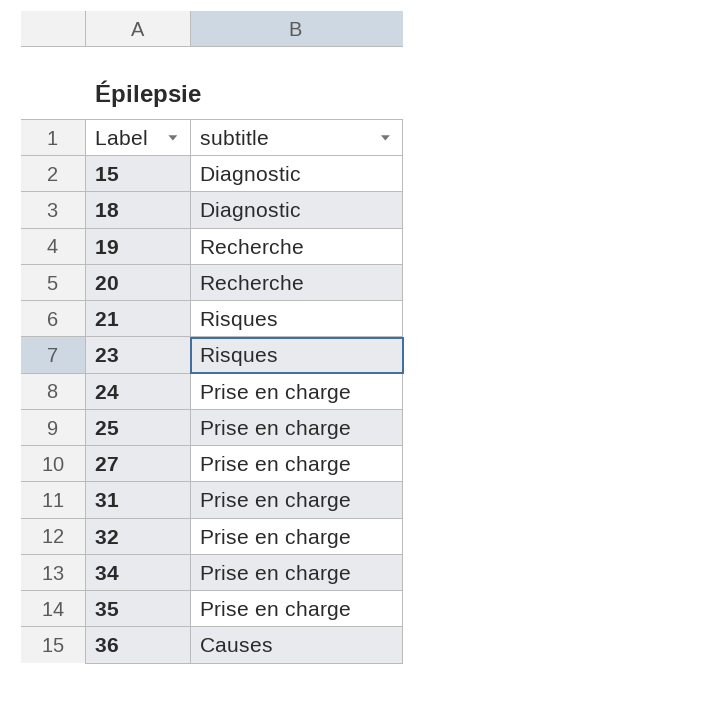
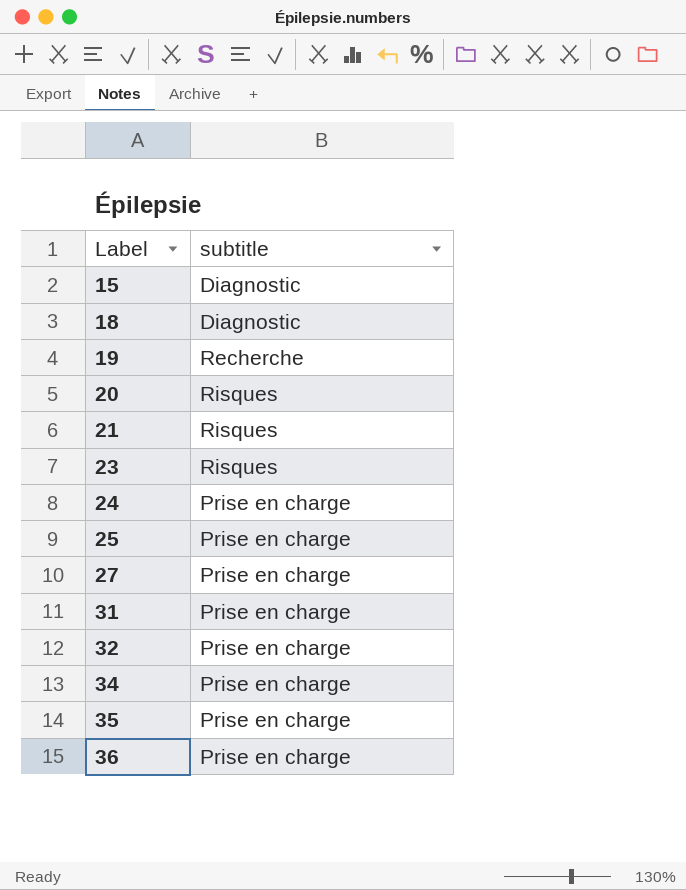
20 | subtitle: Recherche -> Risques
36 | subtitle: Causes -> Prise en charge

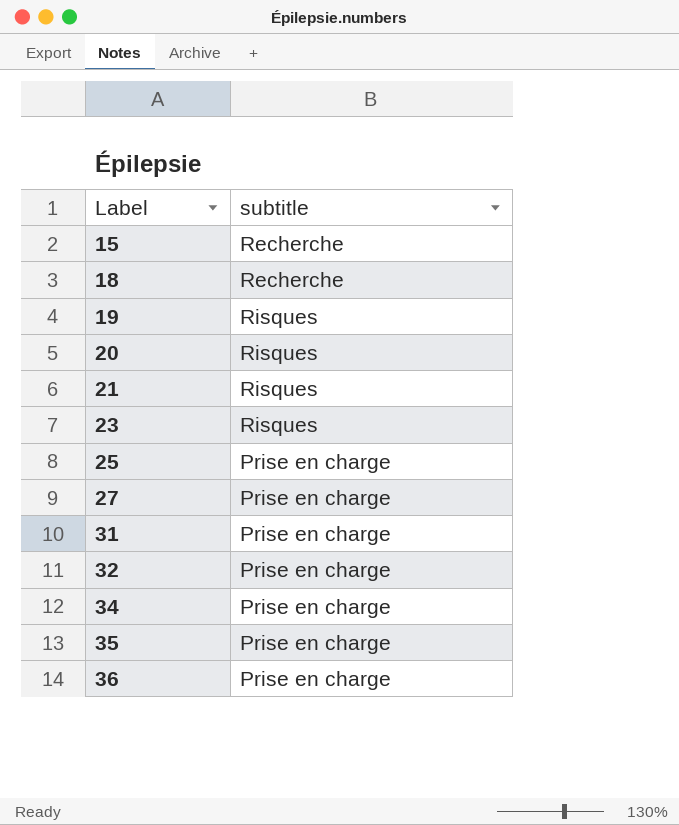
row 24: Prise en charge -> none
15 | subtitle: Diagnostic -> Recherche
18 | subtitle: Diagnostic -> Recherche
19 | subtitle: Recherche -> Risques

